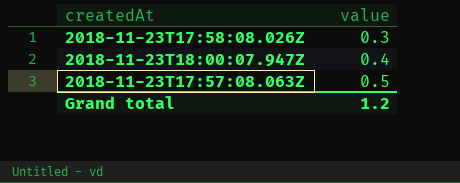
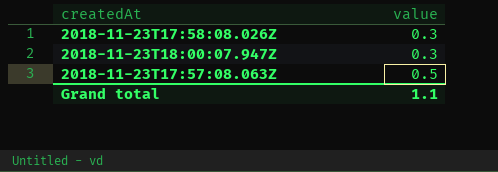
2018-11-23T18:00:07.947Z | value: 0.4 -> 0.3
Grand total | value: 1.2 -> 1.1

